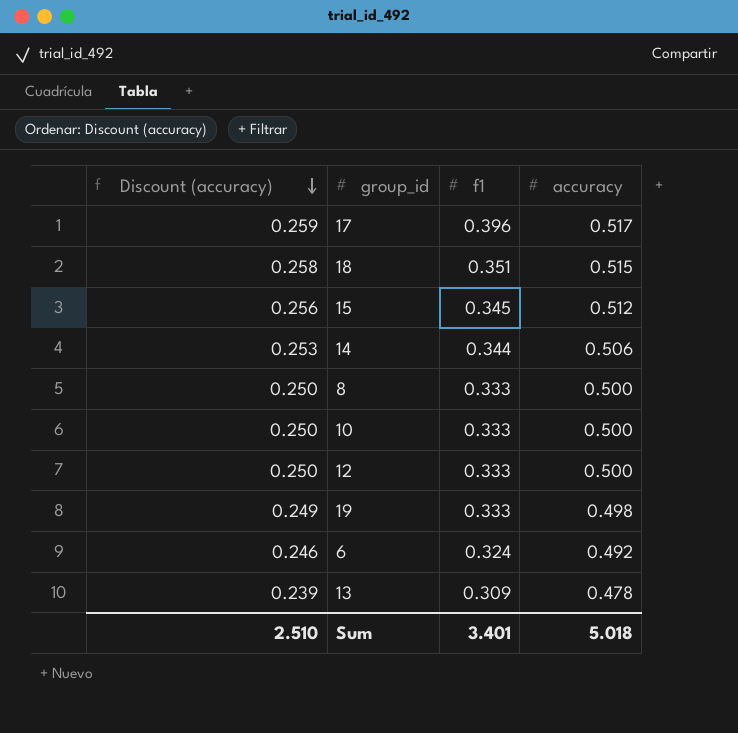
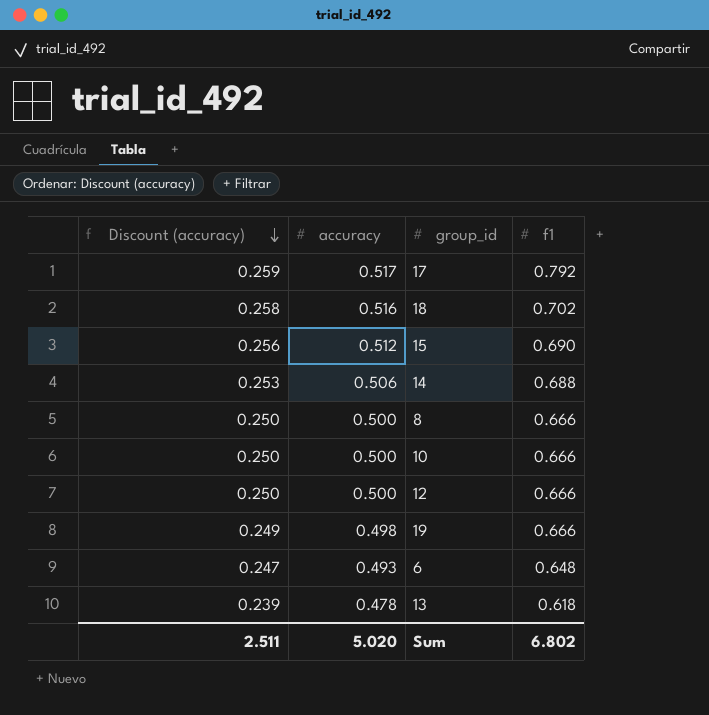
column accuracy | position: 4 -> 2
17 | f1: 0.396 -> 0.792
18 | accuracy: 0.515 -> 0.516
18 | f1: 0.351 -> 0.702
15 | f1: 0.345 -> 0.690
14 | f1: 0.344 -> 0.688
8 | f1: 0.333 -> 0.666
10 | f1: 0.333 -> 0.666
12 | f1: 0.333 -> 0.666
19 | f1: 0.333 -> 0.666
6 | Discount (accuracy): 0.246 -> 0.247
6 | accuracy: 0.492 -> 0.493
6 | f1: 0.324 -> 0.648
13 | f1: 0.309 -> 0.618
Sum | Discount (accuracy): 2.510 -> 2.511
Sum | accuracy: 5.018 -> 5.020
Sum | f1: 3.401 -> 6.802

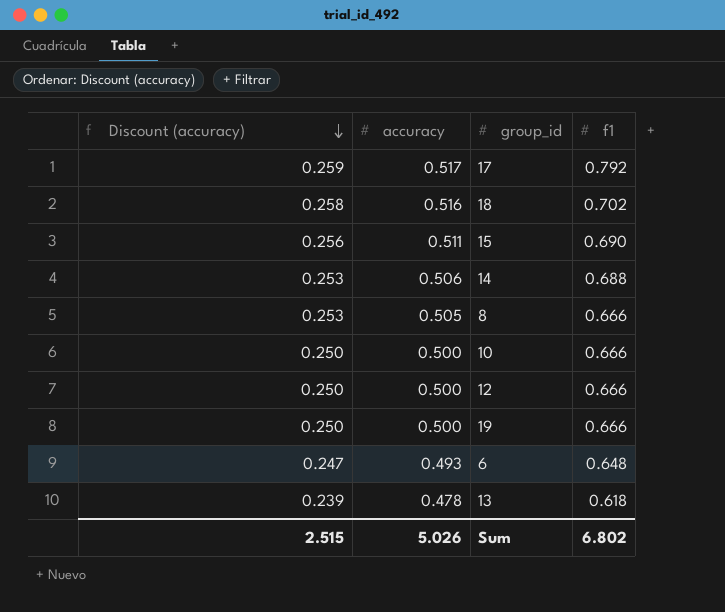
15 | accuracy: 0.512 -> 0.511
8 | Discount (accuracy): 0.250 -> 0.253
8 | accuracy: 0.500 -> 0.505
19 | Discount (accuracy): 0.249 -> 0.250
19 | accuracy: 0.498 -> 0.500
Sum | Discount (accuracy): 2.511 -> 2.515
Sum | accuracy: 5.020 -> 5.026

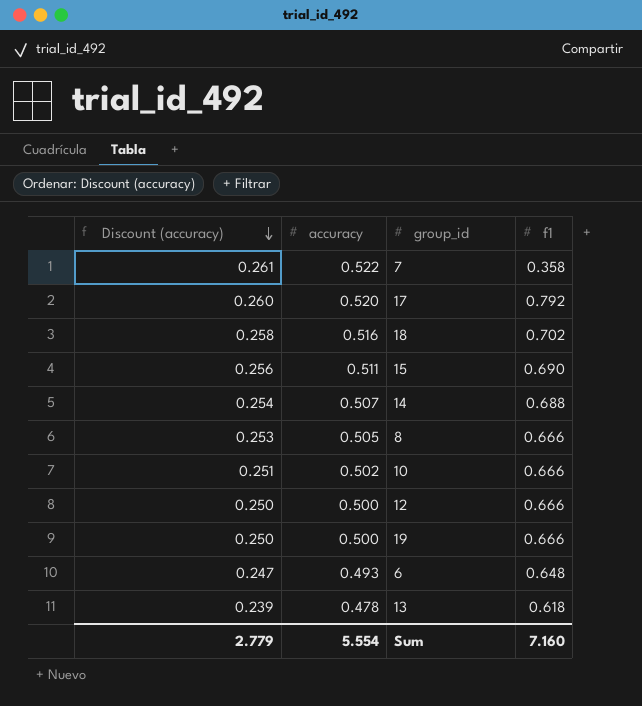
row 7: none -> 0.261 | 0.522 | 0.358
17 | Discount (accuracy): 0.259 -> 0.260
17 | accuracy: 0.517 -> 0.520
14 | Discount (accuracy): 0.253 -> 0.254
14 | accuracy: 0.506 -> 0.507
10 | Discount (accuracy): 0.250 -> 0.251
10 | accuracy: 0.500 -> 0.502
Sum | Discount (accuracy): 2.515 -> 2.779
Sum | accuracy: 5.026 -> 5.554
Sum | f1: 6.802 -> 7.160

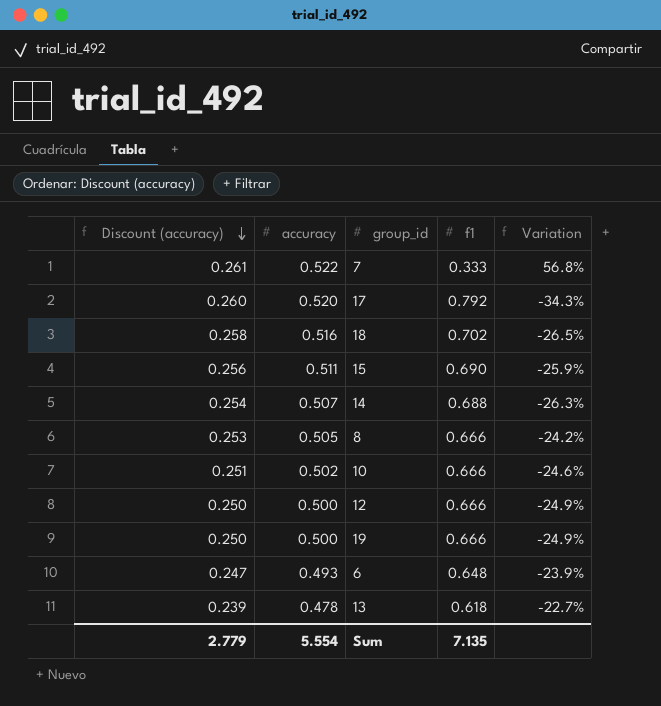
column Variation | formula: none -> ([accuracy] - [f1]) / [f1]
7 | f1: 0.358 -> 0.333
Sum | f1: 7.160 -> 7.135

